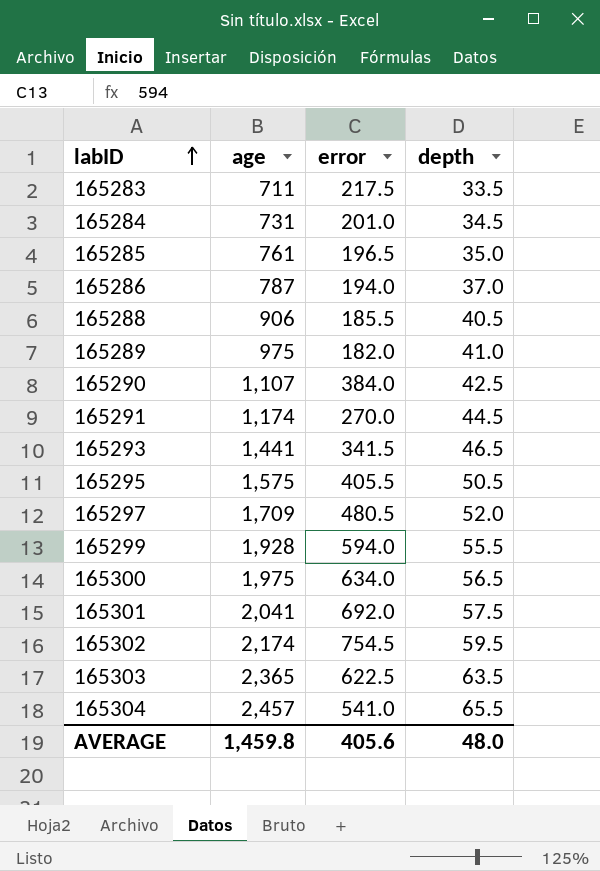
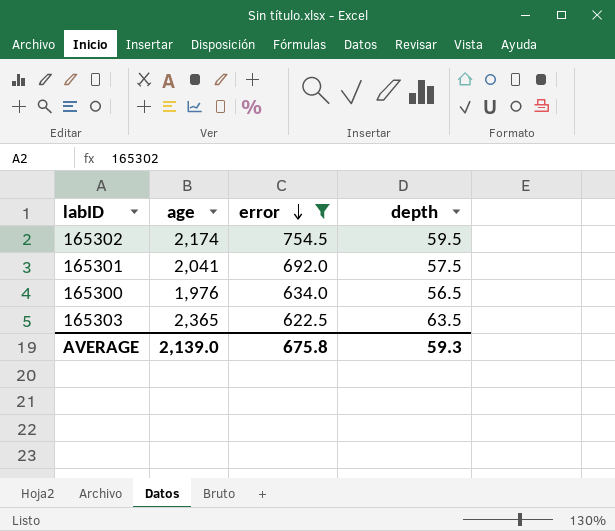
filter: none -> error >= 622.5
row order: labID ascending -> error descending
165300 | age: 1,975 -> 1,976
AVERAGE | age: 1,459.8 -> 2,139.0
AVERAGE | error: 405.6 -> 675.8
AVERAGE | depth: 48.0 -> 59.3

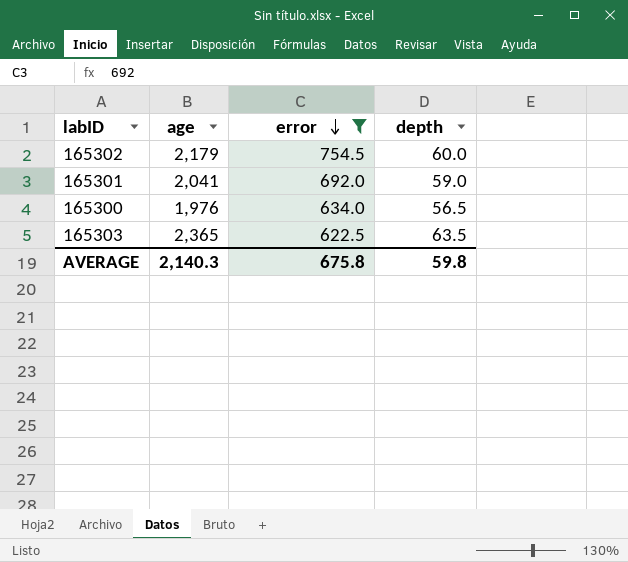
165302 | age: 2,174 -> 2,179
165302 | depth: 59.5 -> 60.0
165301 | depth: 57.5 -> 59.0
AVERAGE | age: 2,139.0 -> 2,140.3
AVERAGE | depth: 59.3 -> 59.8

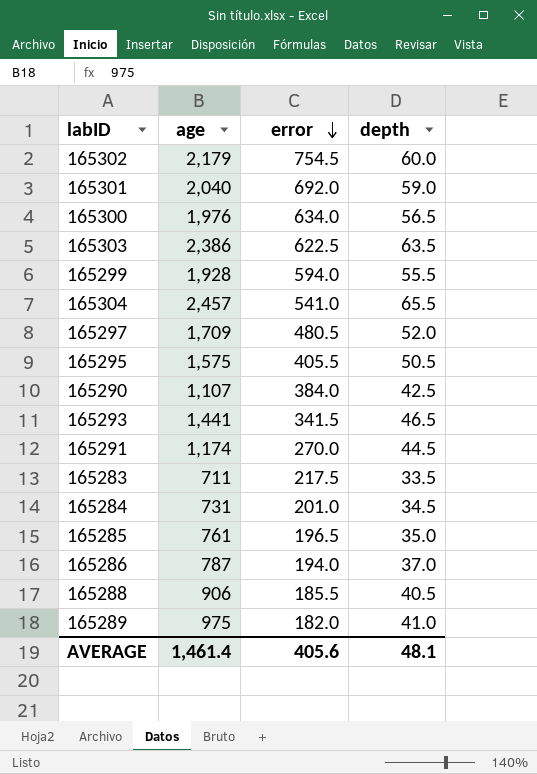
filter: error >= 622.5 -> none
165301 | age: 2,041 -> 2,040
165303 | age: 2,365 -> 2,386
AVERAGE | age: 2,140.3 -> 1,461.4
AVERAGE | error: 675.8 -> 405.6
AVERAGE | depth: 59.8 -> 48.1

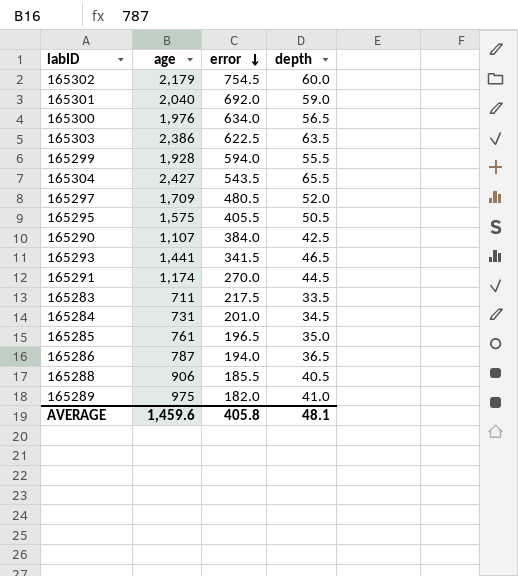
165304 | age: 2,457 -> 2,427
165304 | error: 541.0 -> 543.5
165286 | depth: 37.0 -> 36.5
AVERAGE | age: 1,461.4 -> 1,459.6
AVERAGE | error: 405.6 -> 405.8

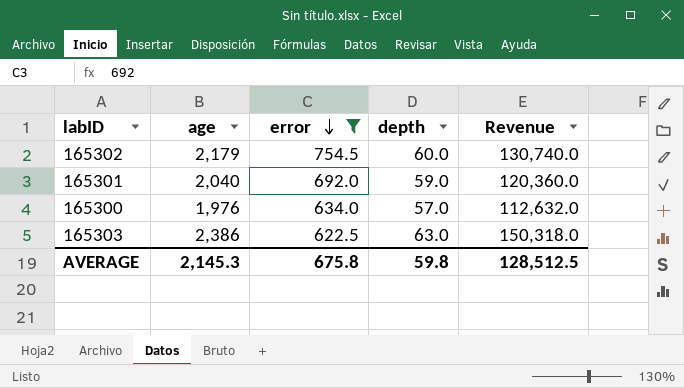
filter: none -> error >= 622.5
column Revenue | formula: none -> [age] * [depth]
165300 | depth: 56.5 -> 57.0
165303 | depth: 63.5 -> 63.0
AVERAGE | age: 1,459.6 -> 2,145.3
AVERAGE | error: 405.8 -> 675.8
AVERAGE | depth: 48.1 -> 59.8

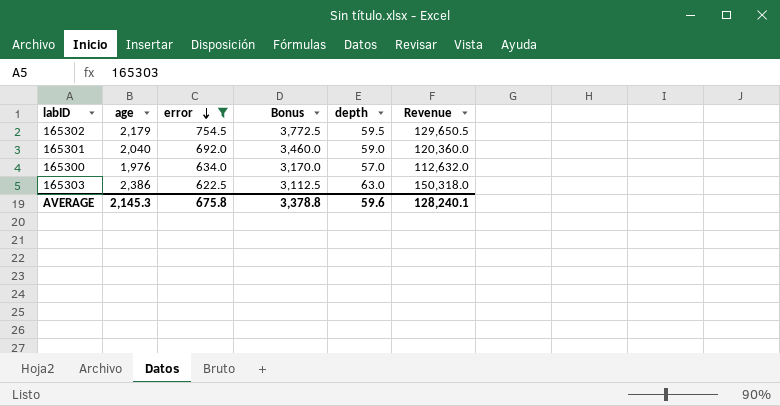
column Bonus | formula: none -> [error] * 5
165302 | depth: 60.0 -> 59.5
165302 | Revenue: 130,740.0 -> 129,650.5
AVERAGE | depth: 59.8 -> 59.6
AVERAGE | Revenue: 128,512.5 -> 128,240.1

